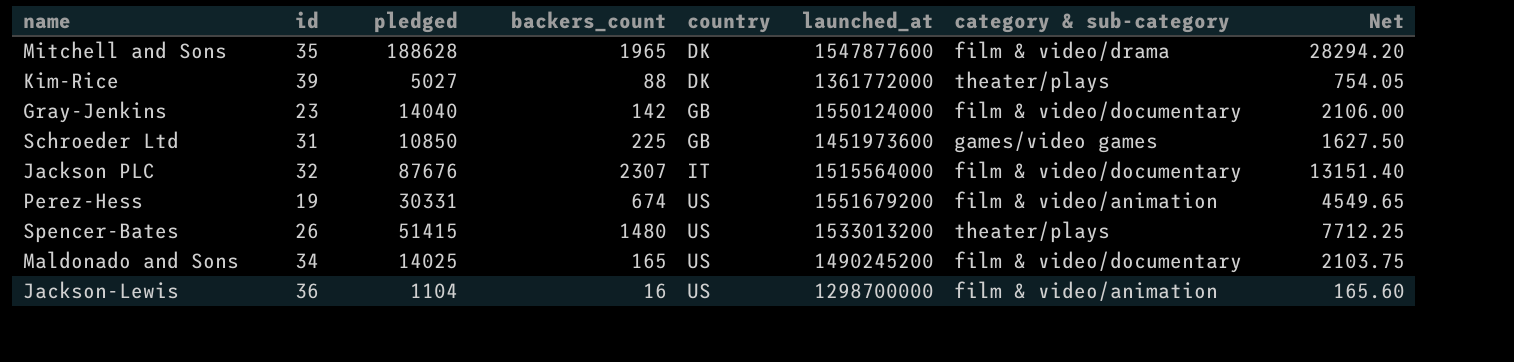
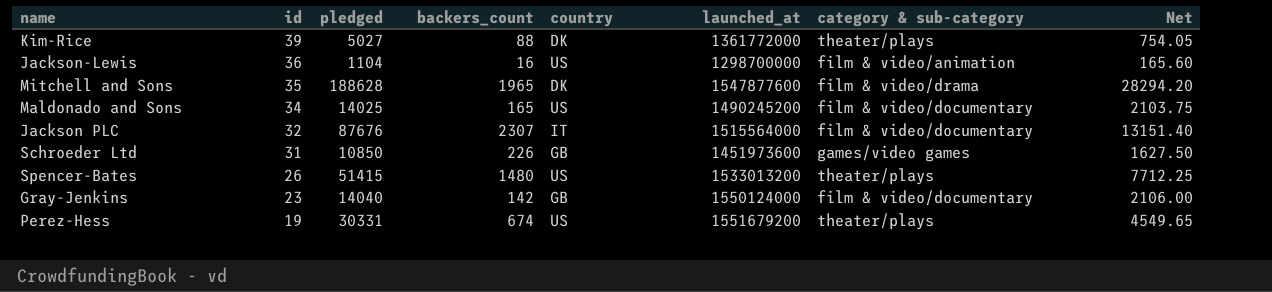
row order: country ascending -> id descending
Schroeder Ltd | backers_count: 225 -> 226
Perez-Hess | category & sub-category: film & video/animation -> theater/plays

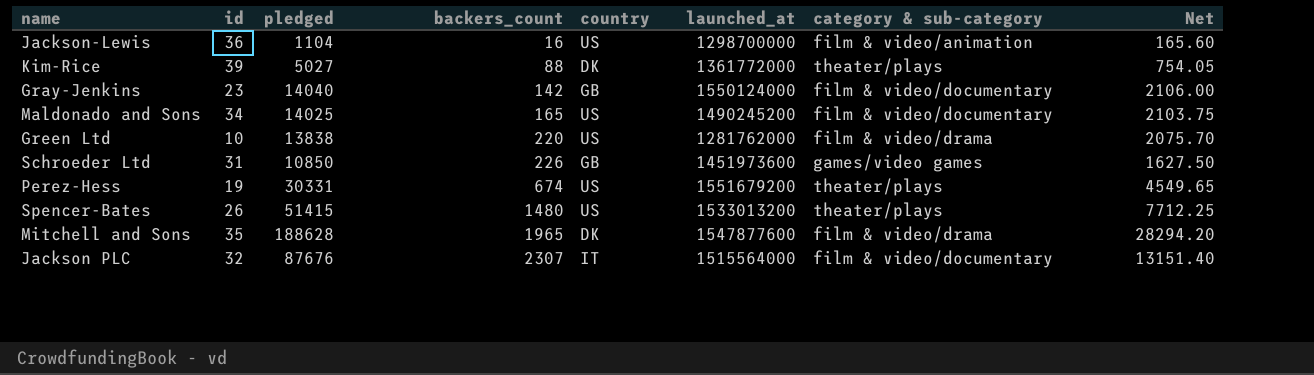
row order: id descending -> backers_count ascending
row Green Ltd: none -> 10 | 13838 | 220 | US | 1281762000 | film & video/drama | 2075.70

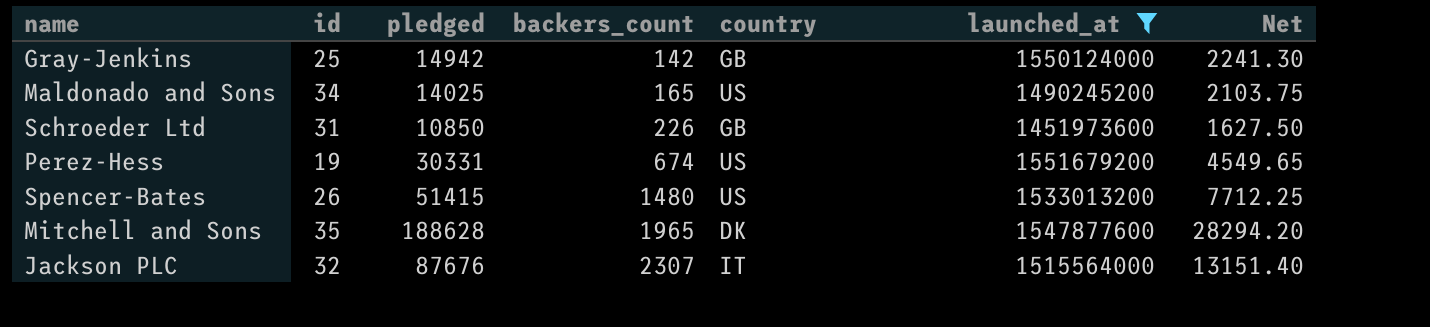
filter: none -> launched_at >= 1451973600
column category & sub-category | position: 7 -> none
Gray-Jenkins | id: 23 -> 25
Gray-Jenkins | pledged: 14040 -> 14942
Gray-Jenkins | Net: 2106.00 -> 2241.30

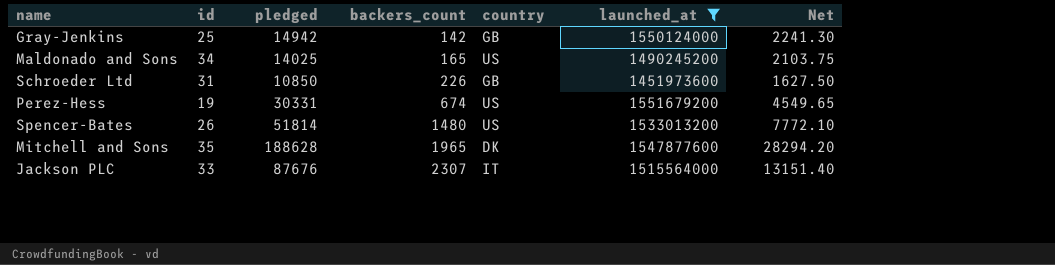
Spencer-Bates | pledged: 51415 -> 51814
Spencer-Bates | Net: 7712.25 -> 7772.10
Jackson PLC | id: 32 -> 33

